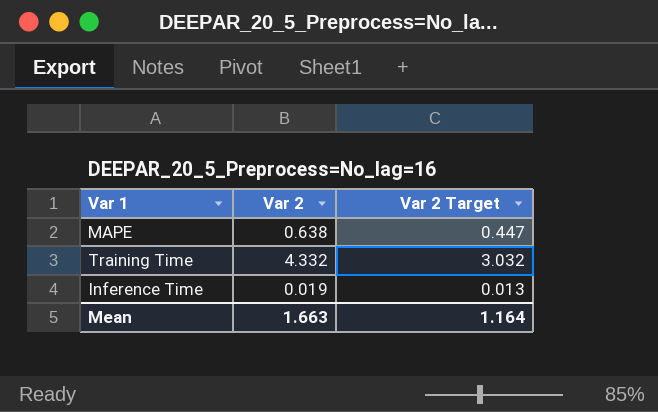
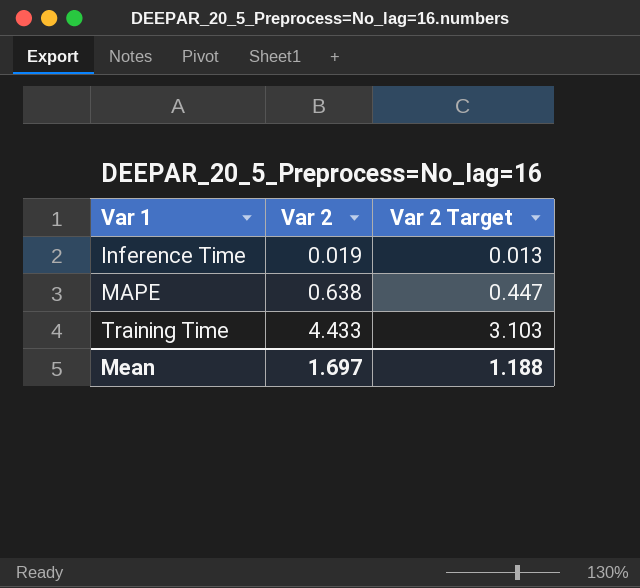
row order: none -> Var 1 ascending
Training Time | Var 2: 4.332 -> 4.433
Training Time | Var 2 Target: 3.032 -> 3.103
Mean | Var 2: 1.663 -> 1.697
Mean | Var 2 Target: 1.164 -> 1.188

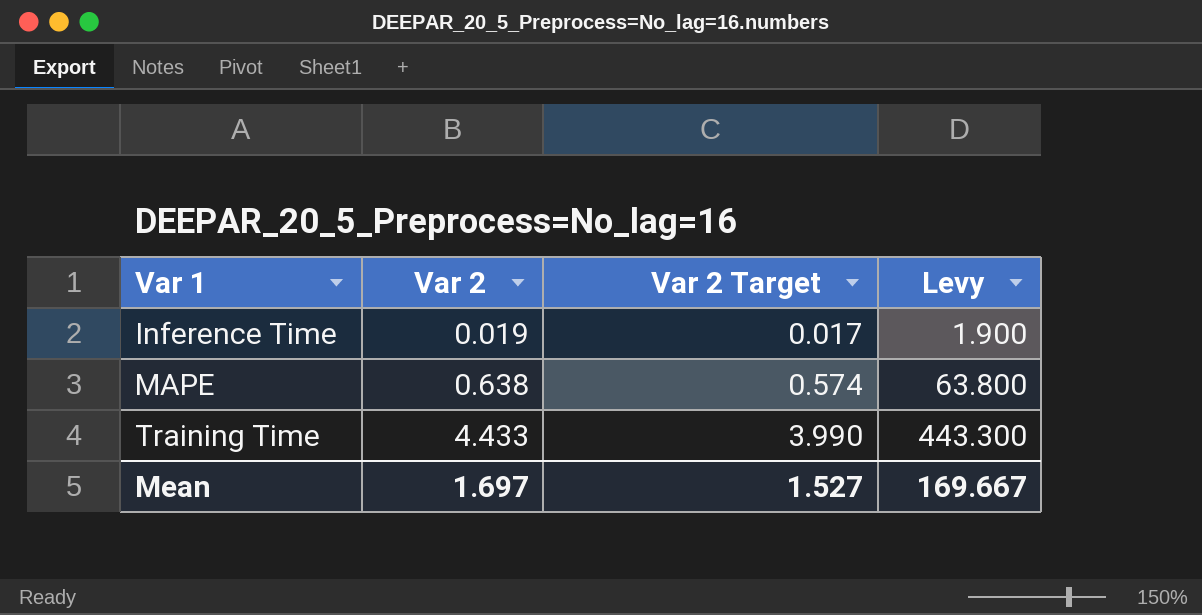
column Var 2 Target | formula: [Var 2] * 0.7 -> [Var 2] * 0.9
column Levy | formula: none -> [Var 2] * 100
Mean | Var 2 Target: 1.188 -> 1.527

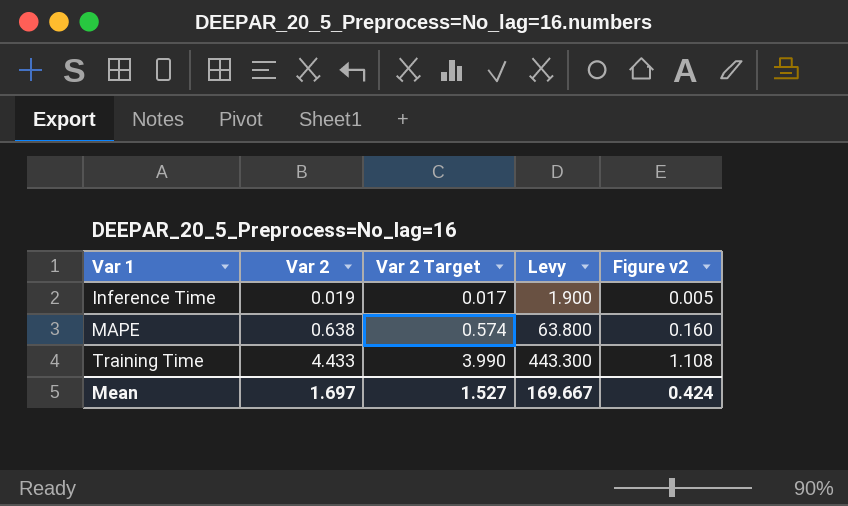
column Figure v2 | formula: none -> [Var 2] * 0.25

